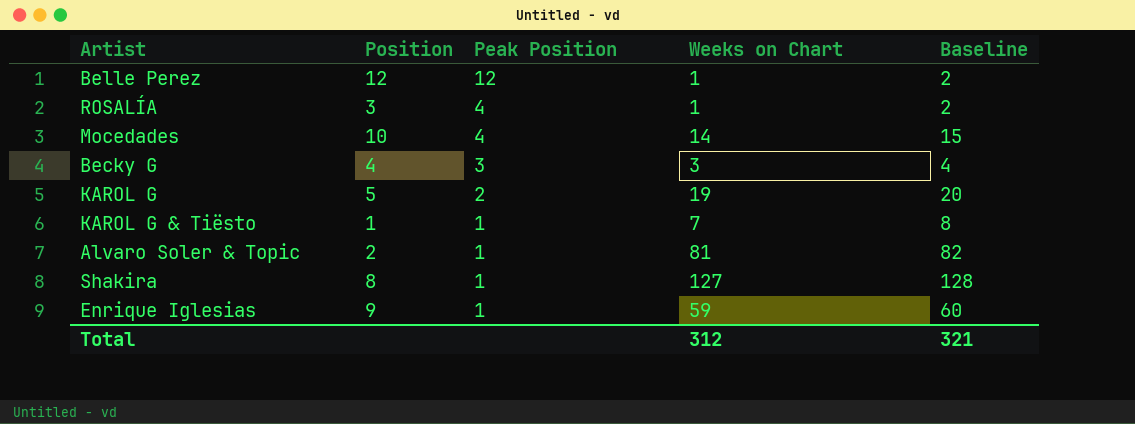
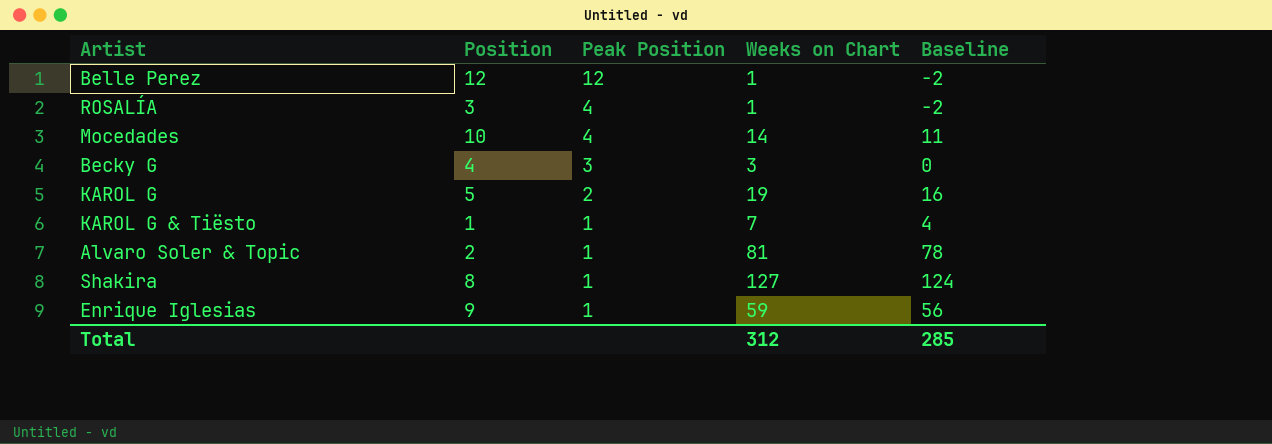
column Baseline | formula: [Weeks on Chart] + 1 -> [Weeks on Chart] - 3
Total | Baseline: 321 -> 285

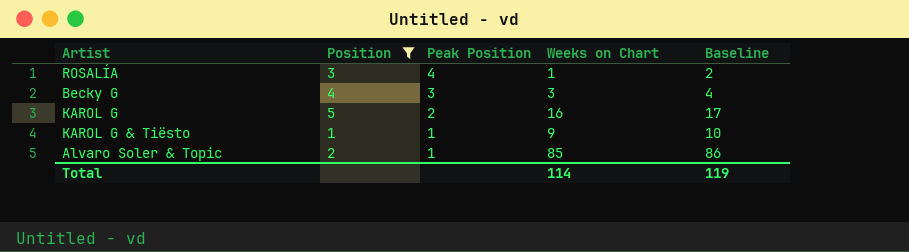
filter: none -> Position <= 5
column Baseline | formula: [Weeks on Chart] - 3 -> [Weeks on Chart] + 1
KAROL G | Weeks on Chart: 19 -> 16
KAROL G & Tiësto | Weeks on Chart: 7 -> 9
Alvaro Soler & Topic | Weeks on Chart: 81 -> 85
Total | Weeks on Chart: 312 -> 114
Total | Baseline: 285 -> 119

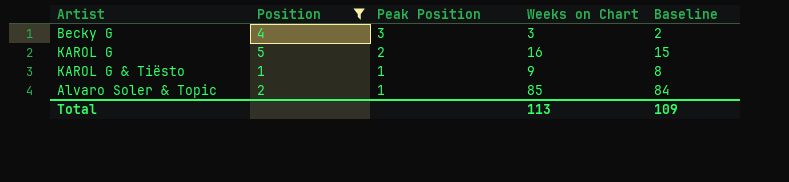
column Baseline | formula: [Weeks on Chart] + 1 -> [Weeks on Chart] - 1
row ROSALÍA: 3 | 4 | 1 | 2 -> none
Total | Weeks on Chart: 114 -> 113
Total | Baseline: 119 -> 109

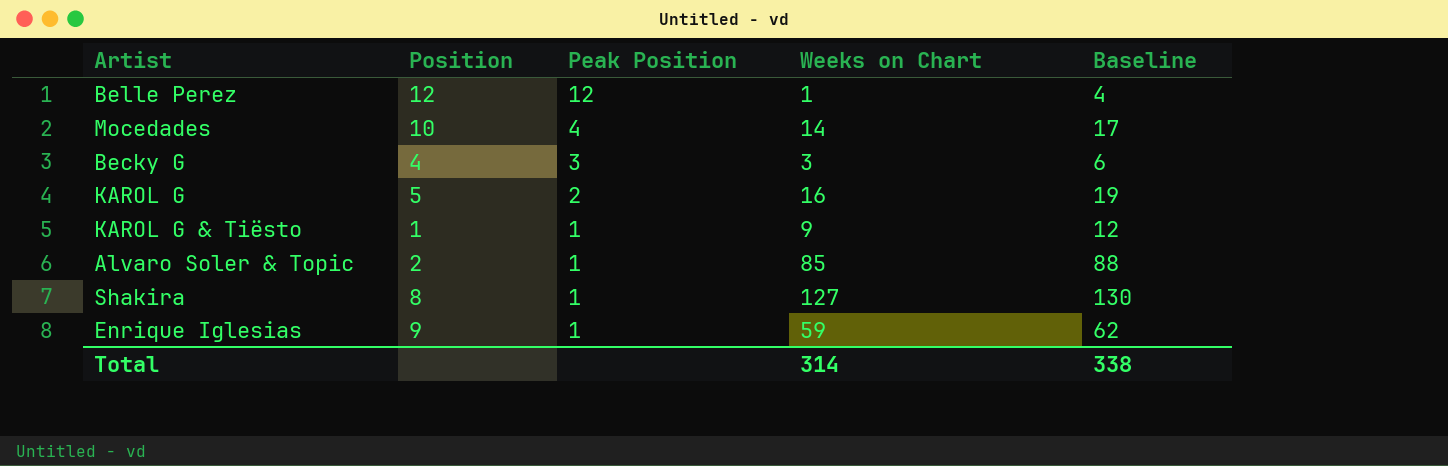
filter: Position <= 5 -> none
column Baseline | formula: [Weeks on Chart] - 1 -> [Weeks on Chart] + 3
Total | Weeks on Chart: 113 -> 314
Total | Baseline: 109 -> 338

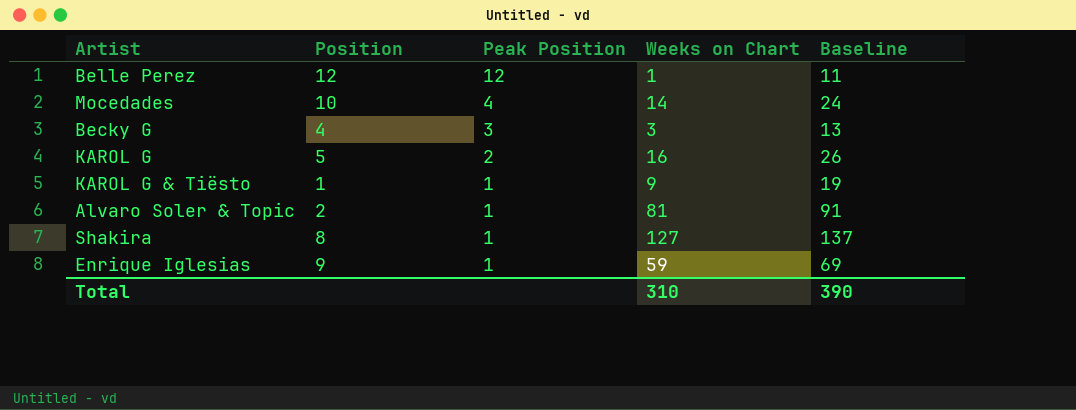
column Baseline | formula: [Weeks on Chart] + 3 -> [Weeks on Chart] + 10
Alvaro Soler & Topic | Weeks on Chart: 85 -> 81
Total | Weeks on Chart: 314 -> 310
Total | Baseline: 338 -> 390

